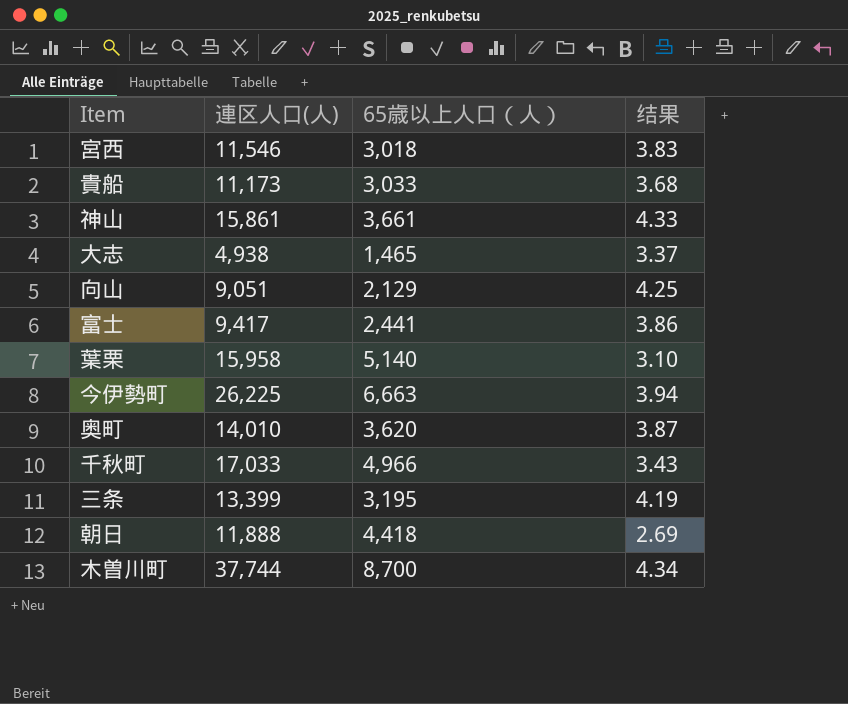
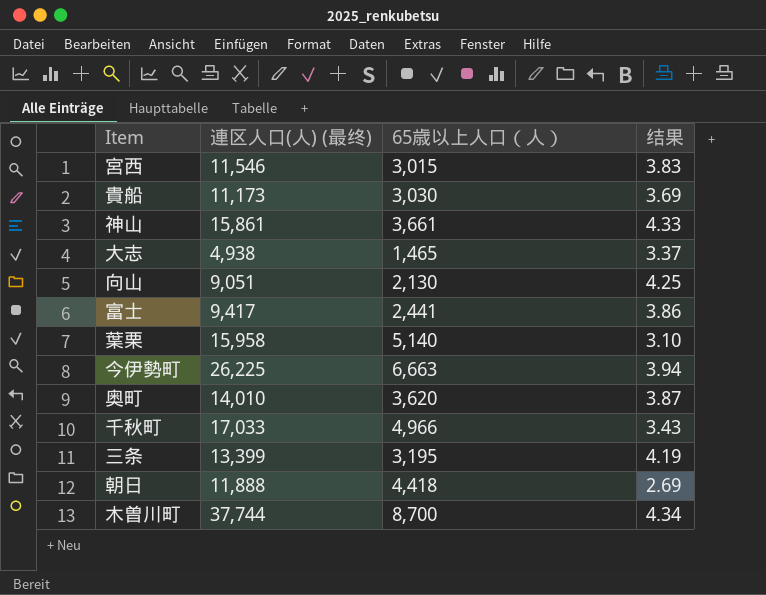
column name: 連区人口(人) -> 連区人口(人) (最终)
宮西 | 65歳以上人口（人）: 3,018 -> 3,015
貴船 | 65歳以上人口（人）: 3,033 -> 3,030
貴船 | 结果: 3.68 -> 3.69
向山 | 65歳以上人口（人）: 2,129 -> 2,130

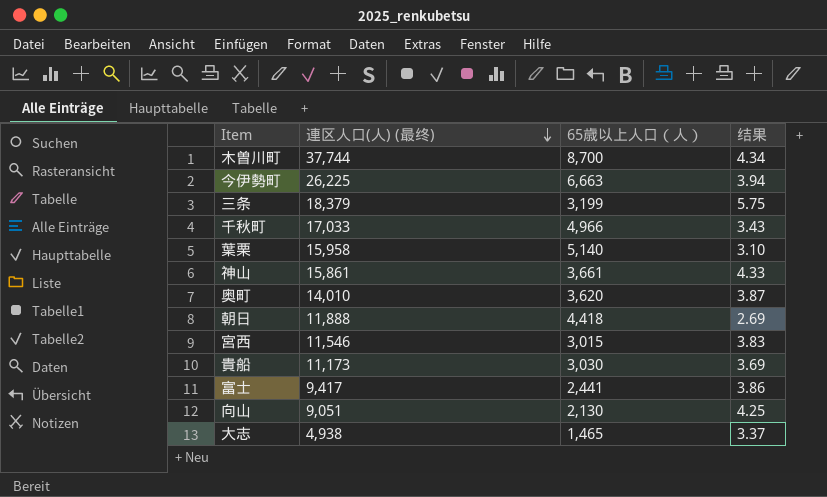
row order: none -> 連区人口(人) (最终) descending
三条 | 連区人口(人) (最终): 13,399 -> 18,379
三条 | 65歳以上人口（人）: 3,195 -> 3,199
三条 | 结果: 4.19 -> 5.75

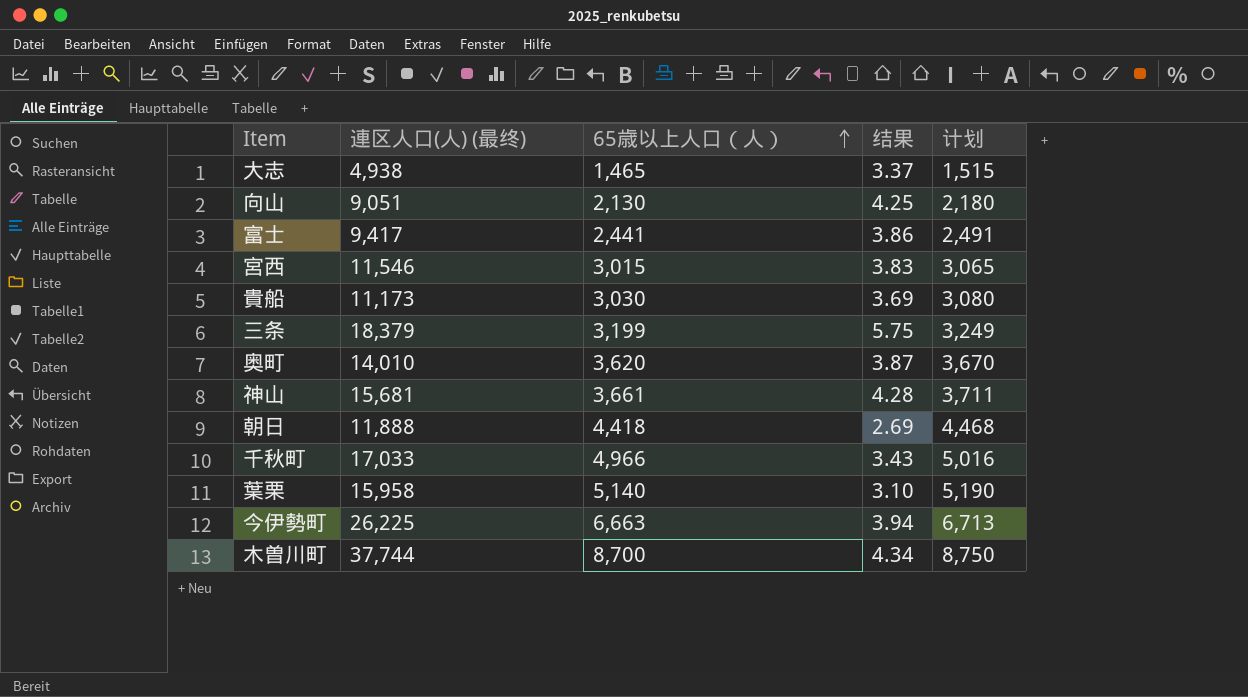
row order: 連区人口(人) (最终) descending -> 65歳以上人口（人） ascending
column 计划 | formula: none -> [65歳以上人口（人）] + 50
神山 | 連区人口(人) (最终): 15,861 -> 15,681
神山 | 结果: 4.33 -> 4.28

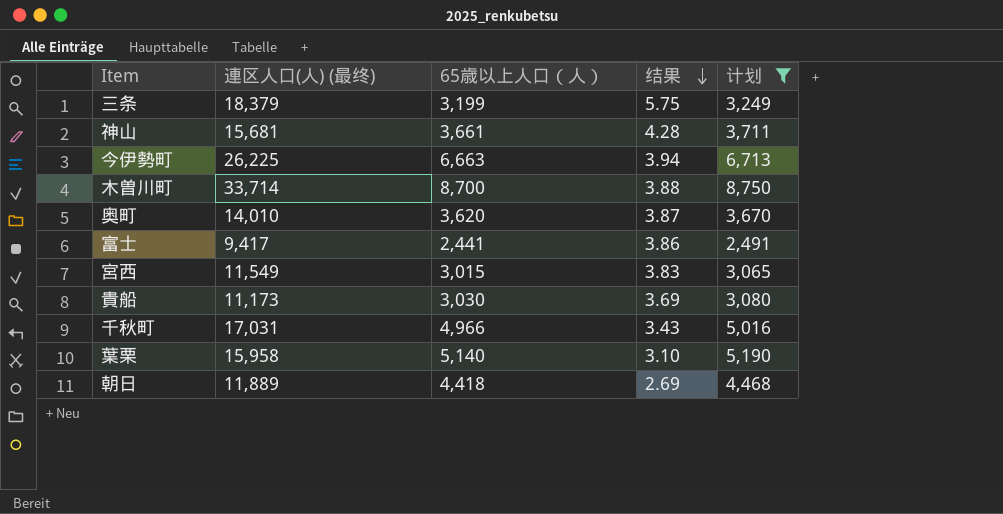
filter: none -> 计划 >= 2,491
row order: 65歳以上人口（人） ascending -> 结果 descending
木曽川町 | 連区人口(人) (最终): 37,744 -> 33,714
木曽川町 | 结果: 4.34 -> 3.88
宮西 | 連区人口(人) (最终): 11,546 -> 11,549
千秋町 | 連区人口(人) (最终): 17,033 -> 17,031
朝日 | 連区人口(人) (最终): 11,888 -> 11,889

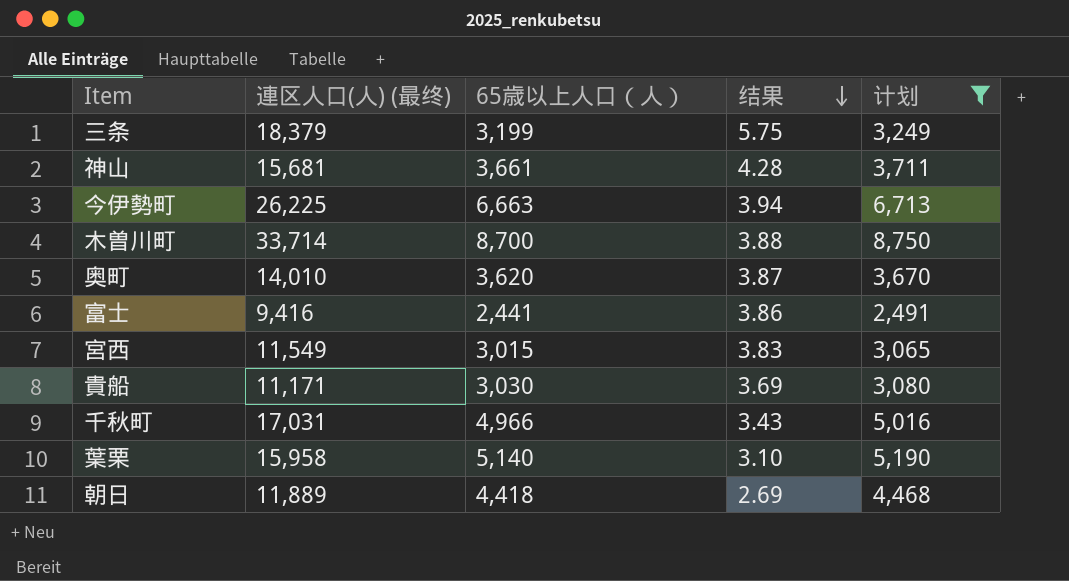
富士 | 連区人口(人) (最终): 9,417 -> 9,416
貴船 | 連区人口(人) (最终): 11,173 -> 11,171

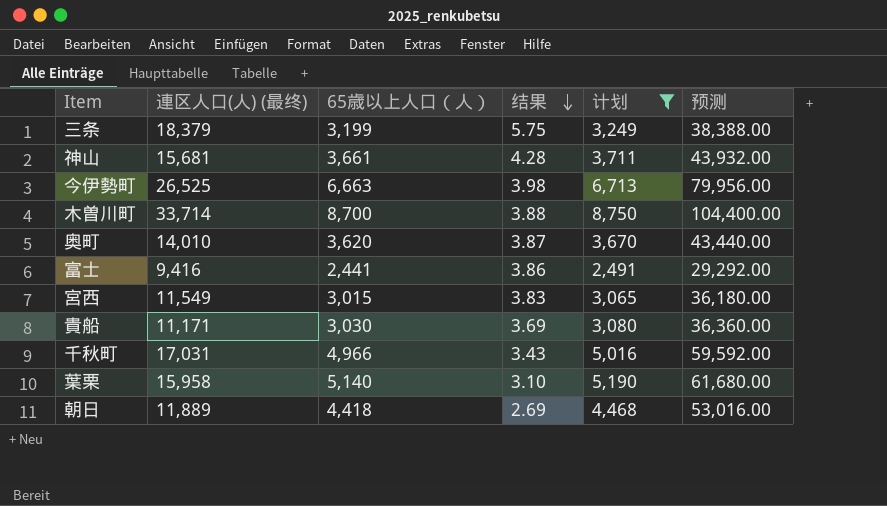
column 预测 | formula: none -> [65歳以上人口（人）] * 12
今伊勢町 | 連区人口(人) (最终): 26,225 -> 26,525
今伊勢町 | 结果: 3.94 -> 3.98

